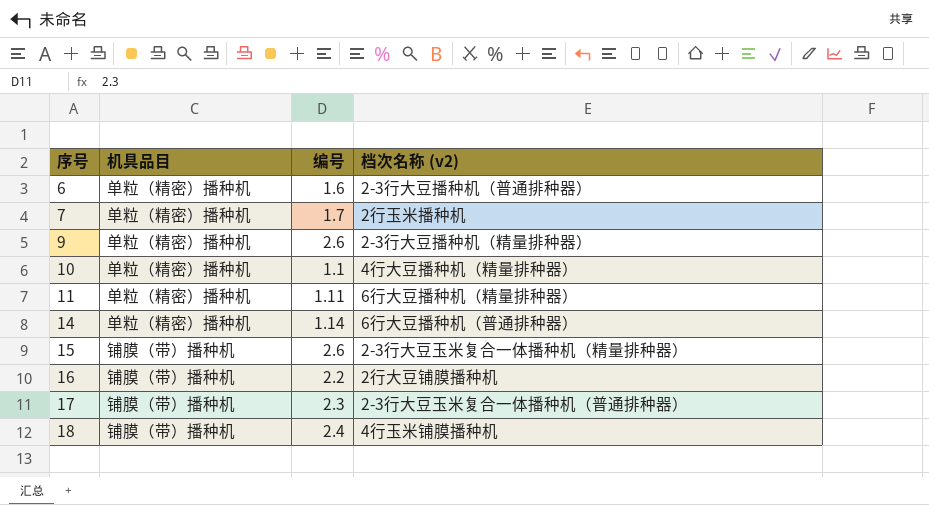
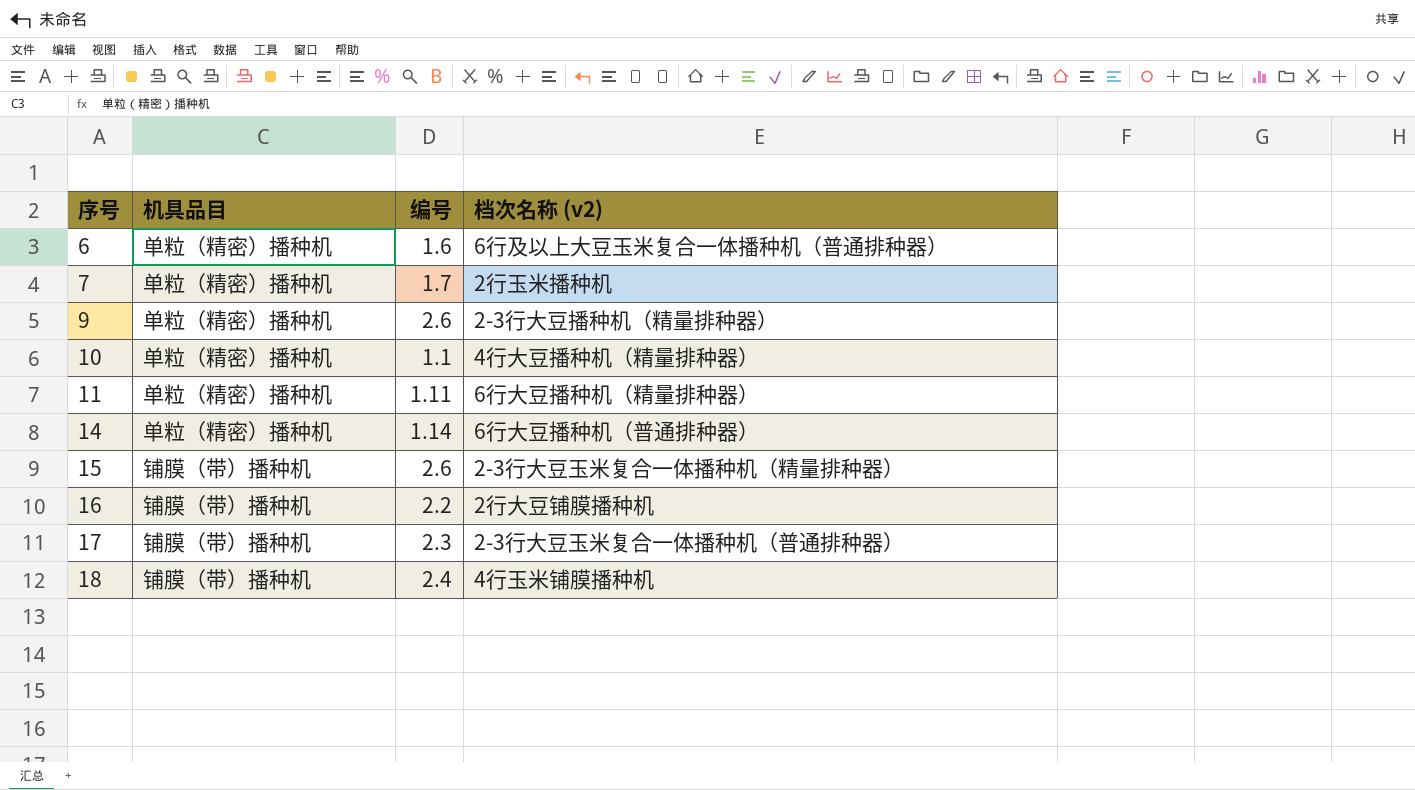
6 | 档次名称 (v2): 2-3行大豆播种机（普通排种器） -> 6行及以上大豆玉米复合一体播种机（普通排种器）

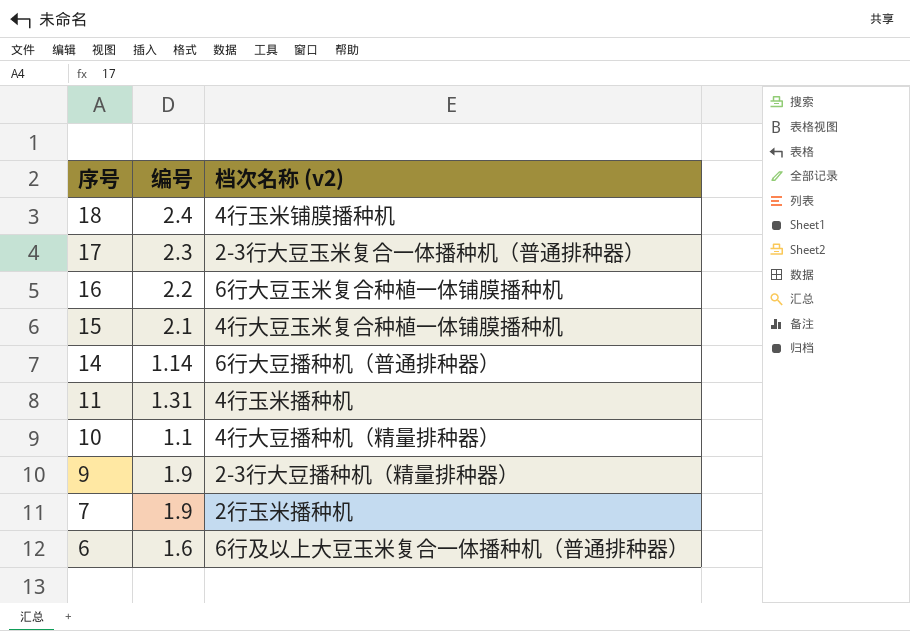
row order: 序号 ascending -> 序号 descending
column 机具品目 | position: 2 -> none
16 | 档次名称 (v2): 2行大豆铺膜播种机 -> 6行大豆玉米复合种植一体铺膜播种机
15 | 编号: 2.6 -> 2.1
15 | 档次名称 (v2): 2-3行大豆玉米复合一体播种机（精量排种器） -> 4行大豆玉米复合种植一体铺膜播种机
11 | 编号: 1.11 -> 1.31
11 | 档次名称 (v2): 6行大豆播种机（精量排种器） -> 4行玉米播种机
9 | 编号: 2.6 -> 1.9
7 | 编号: 1.7 -> 1.9

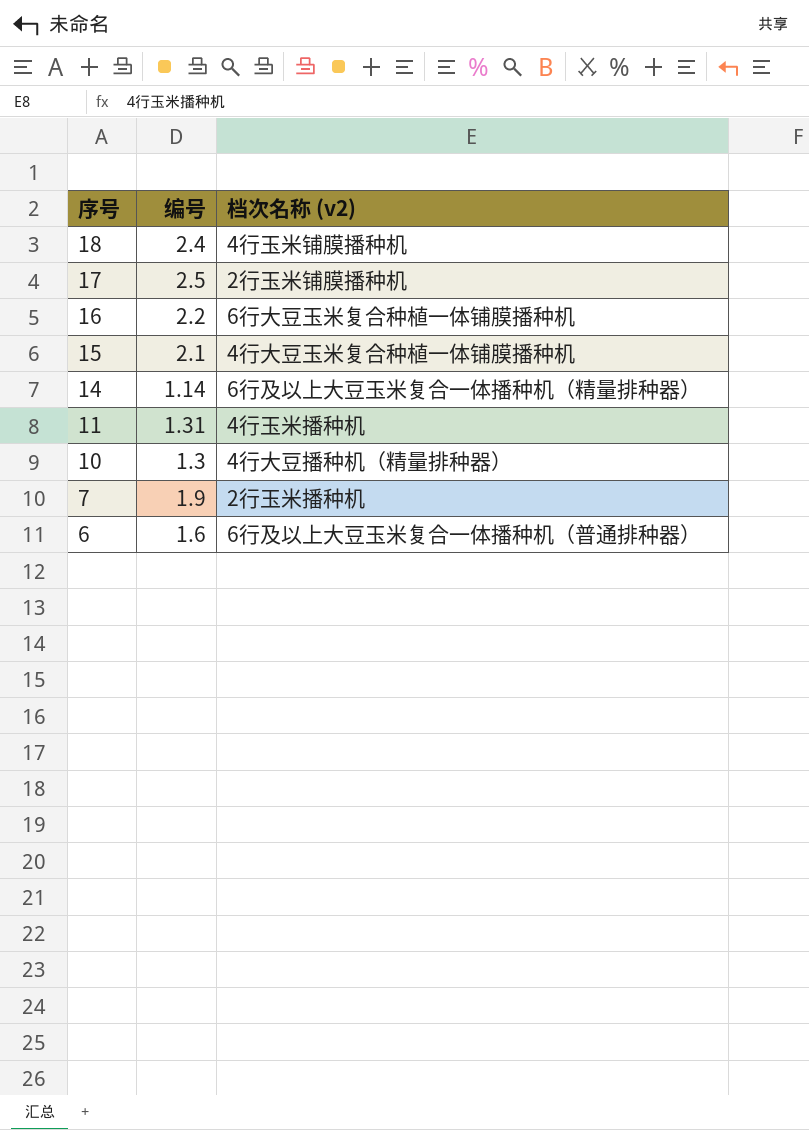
row 9: 1.9 | 2-3行大豆播种机（精量排种器） -> none
17 | 编号: 2.3 -> 2.5
17 | 档次名称 (v2): 2-3行大豆玉米复合一体播种机（普通排种器） -> 2行玉米铺膜播种机
14 | 档次名称 (v2): 6行大豆播种机（普通排种器） -> 6行及以上大豆玉米复合一体播种机（精量排种器）
10 | 编号: 1.1 -> 1.3

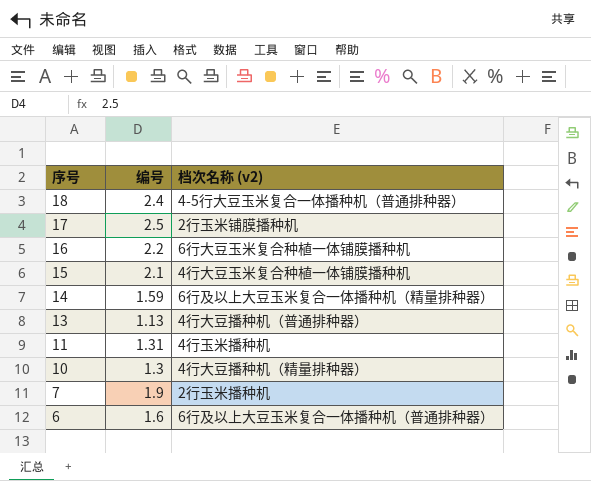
18 | 档次名称 (v2): 4行玉米铺膜播种机 -> 4-5行大豆玉米复合一体播种机（普通排种器）
14 | 编号: 1.14 -> 1.59
row 13: none -> 1.13 | 4行大豆播种机（普通排种器）

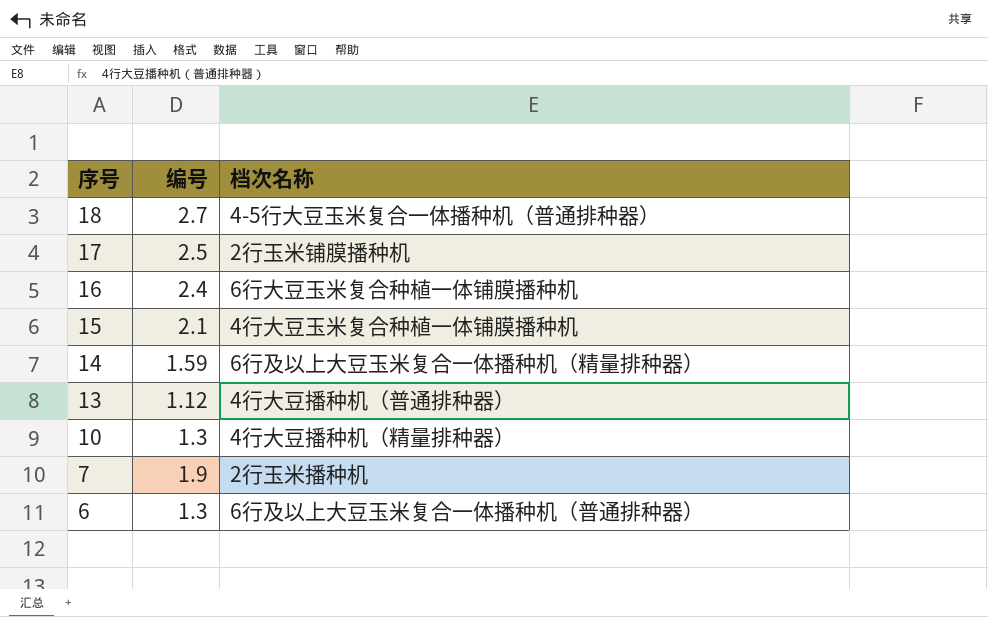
column name: 档次名称 (v2) -> 档次名称
row 11: 1.31 | 4行玉米播种机 -> none
18 | 编号: 2.4 -> 2.7
16 | 编号: 2.2 -> 2.4
13 | 编号: 1.13 -> 1.12
6 | 编号: 1.6 -> 1.3

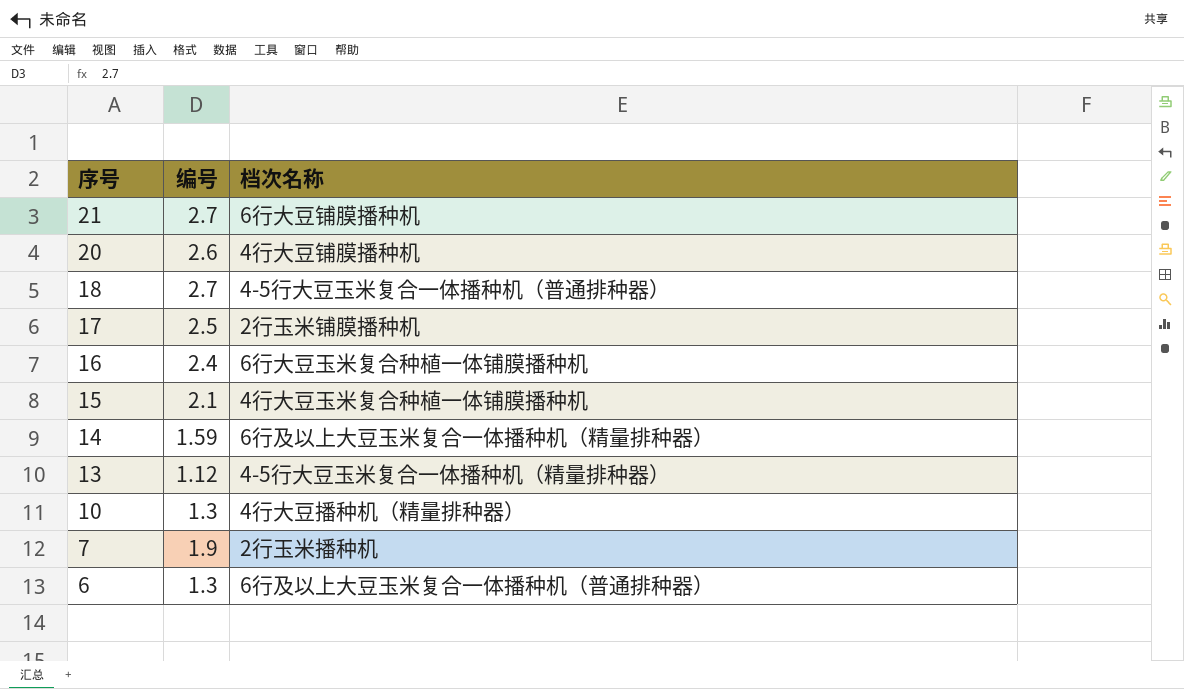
row 21: none -> 2.7 | 6行大豆铺膜播种机
row 20: none -> 2.6 | 4行大豆铺膜播种机
13 | 档次名称: 4行大豆播种机（普通排种器） -> 4-5行大豆玉米复合一体播种机（精量排种器）

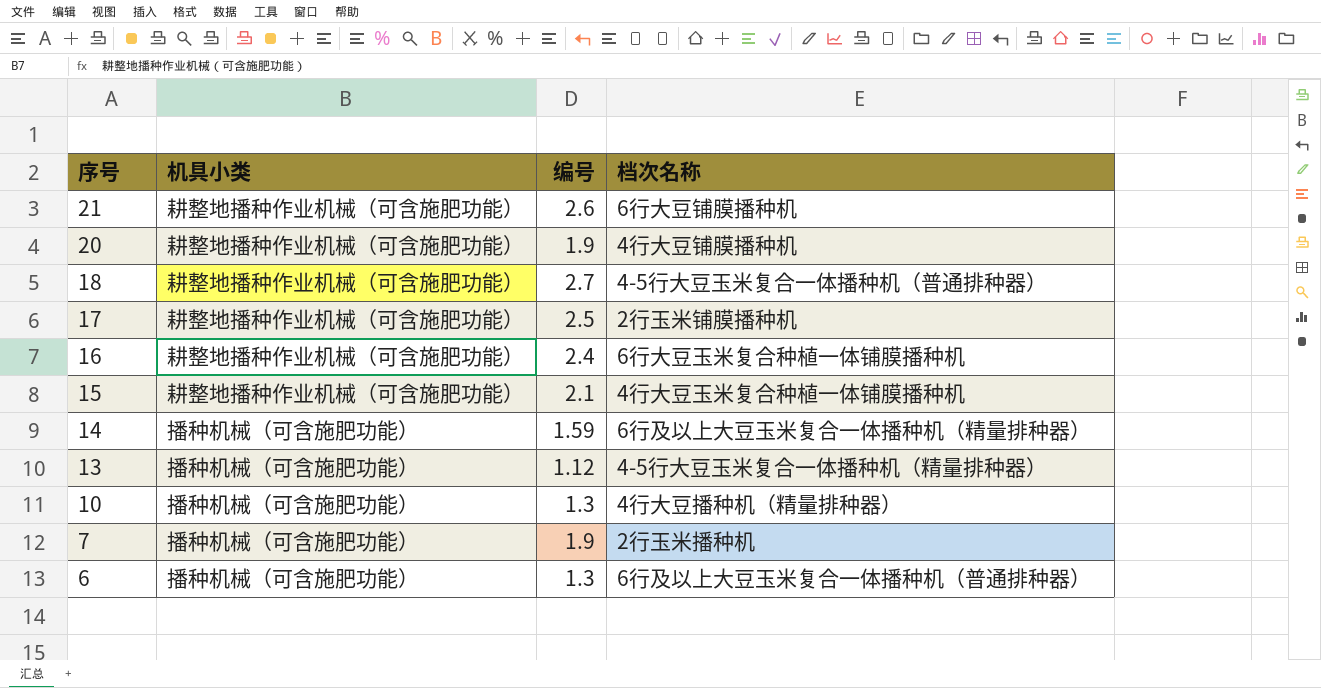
column 机具小类 | position: none -> 2
21 | 编号: 2.7 -> 2.6
20 | 编号: 2.6 -> 1.9

